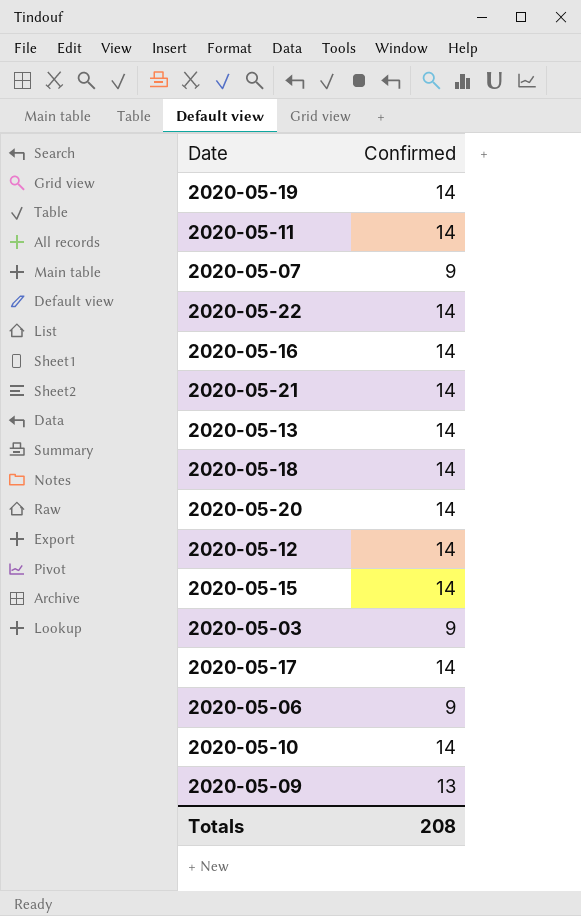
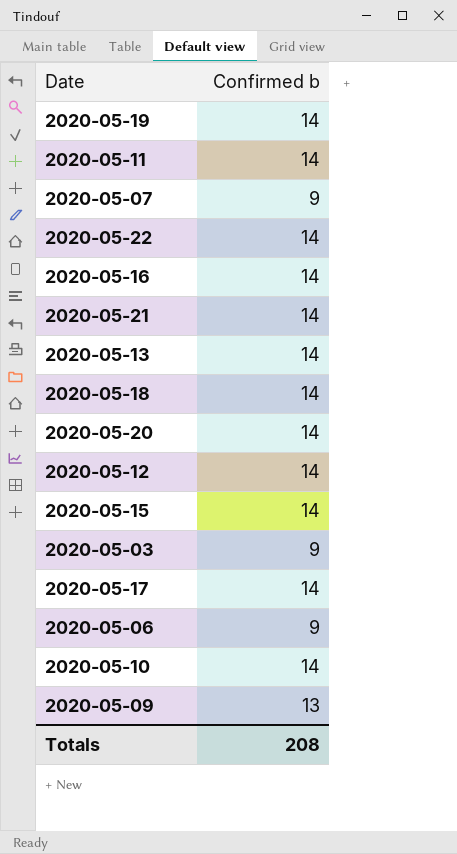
column name: Confirmed -> Confirmed b

